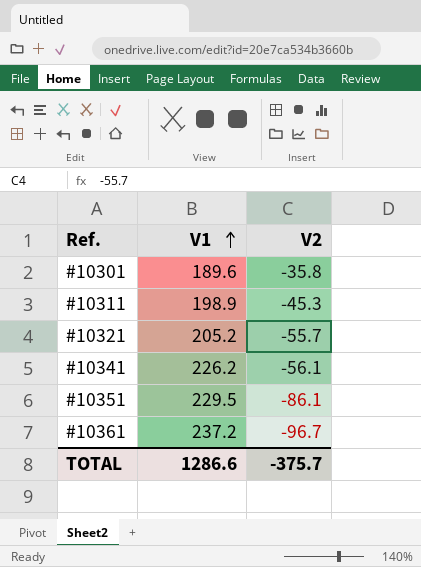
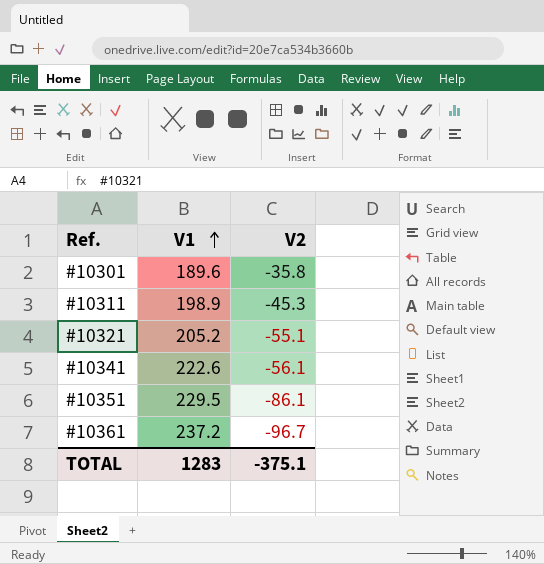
#10321 | V2: -55.7 -> -55.1
#10341 | V1: 226.2 -> 222.6
TOTAL | V1: 1286.6 -> 1283
TOTAL | V2: -375.7 -> -375.1

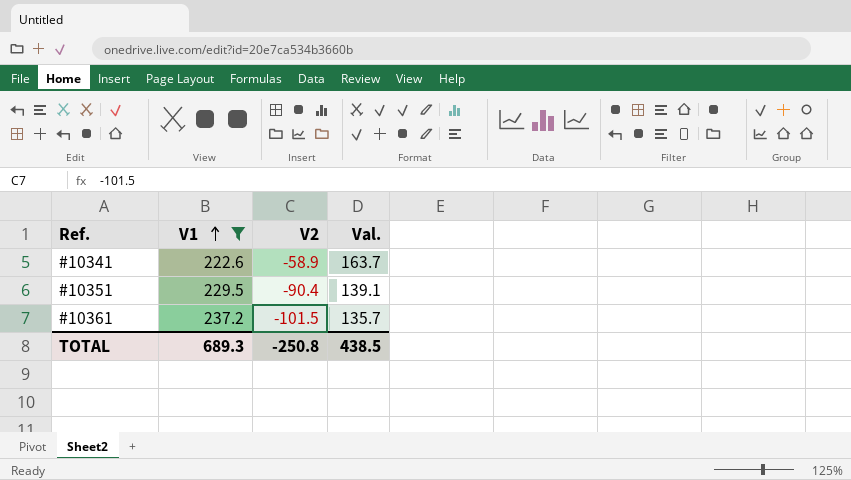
filter: none -> V1 >= 222.6
column Val. | formula: none -> [V1] + [V2]
#10341 | V2: -56.1 -> -58.9
#10351 | V2: -86.1 -> -90.4
#10361 | V2: -96.7 -> -101.5
TOTAL | V1: 1283 -> 689.3
TOTAL | V2: -375.1 -> -250.8

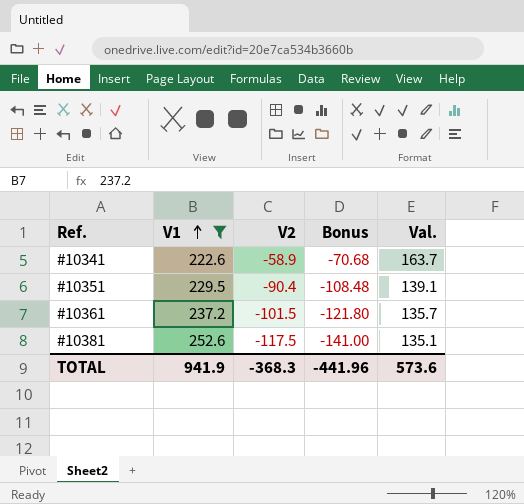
column Bonus | formula: none -> [V2] * 1.2
row #10381: none -> 252.6 | -117.5 | -141.00 | 135.1
TOTAL | V1: 689.3 -> 941.9
TOTAL | V2: -250.8 -> -368.3
TOTAL | Val.: 438.5 -> 573.6

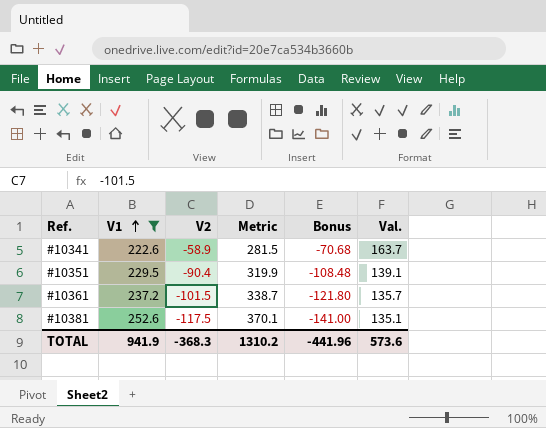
column Metric | formula: none -> [V1] - [V2]

